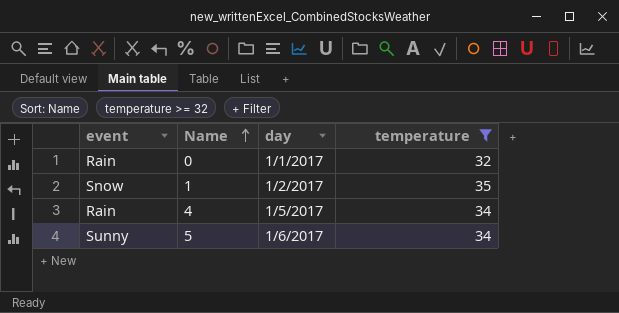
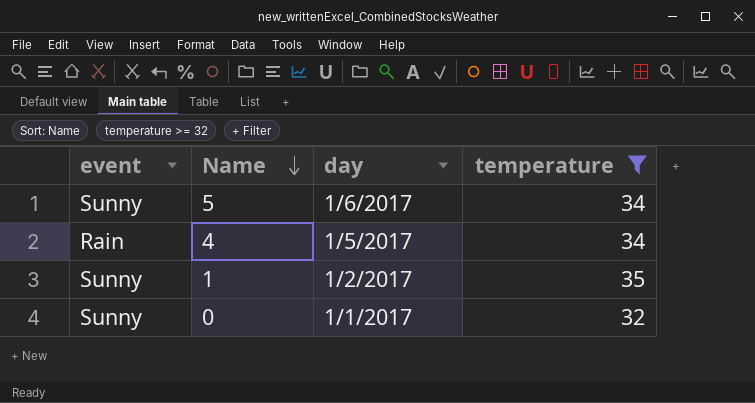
row order: Name ascending -> Name descending
1 | event: Snow -> Sunny
0 | event: Rain -> Sunny

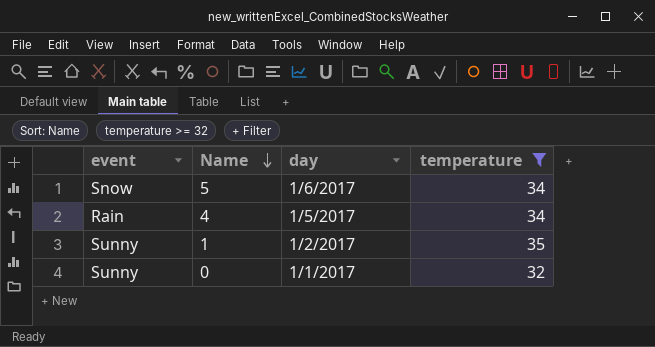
5 | event: Sunny -> Snow

